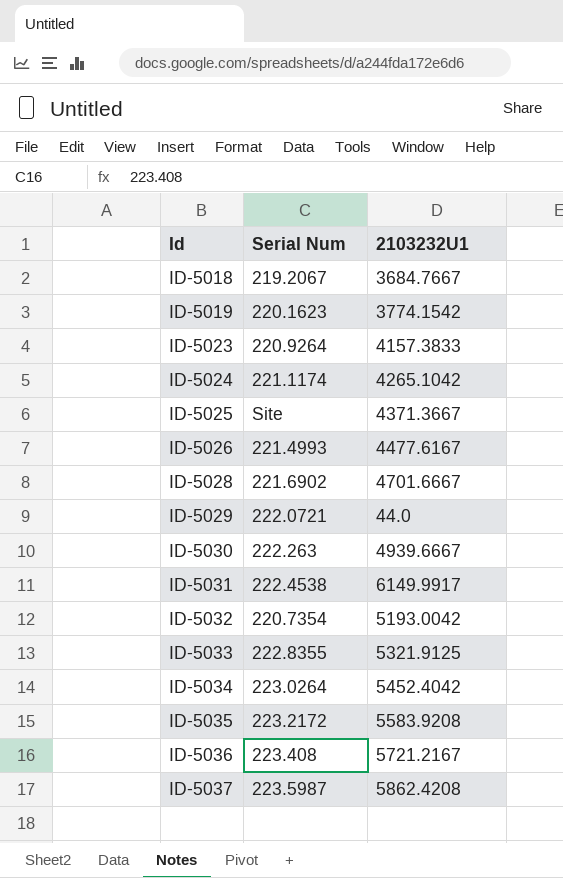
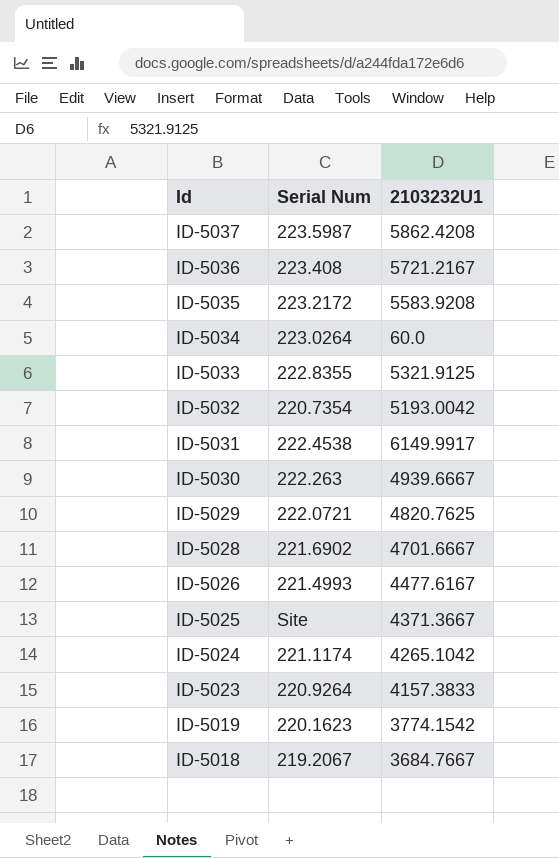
row order: Id ascending -> Id descending
ID-5034 | 2103232U1: 5452.4042 -> 60.0
ID-5029 | 2103232U1: 44.0 -> 4820.7625

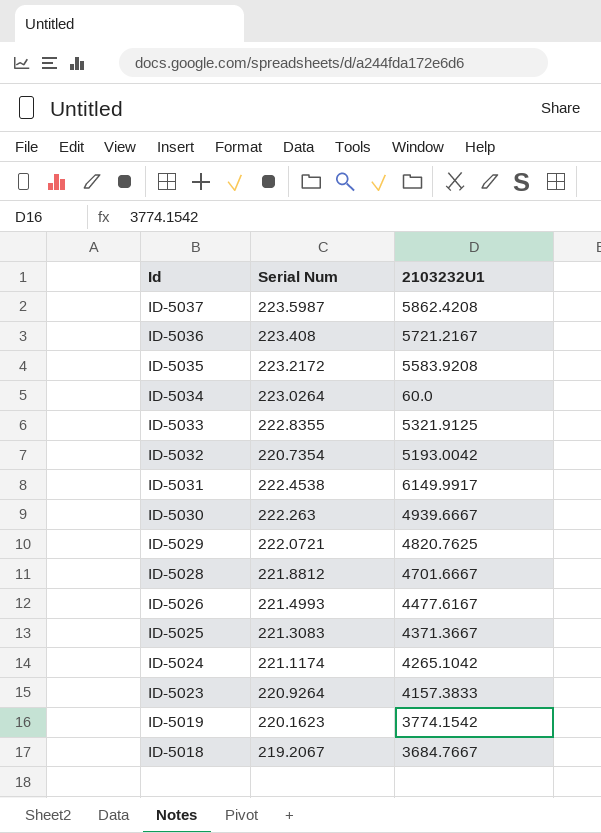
ID-5028 | Serial Num: 221.6902 -> 221.8812
ID-5025 | Serial Num: Site -> 221.3083

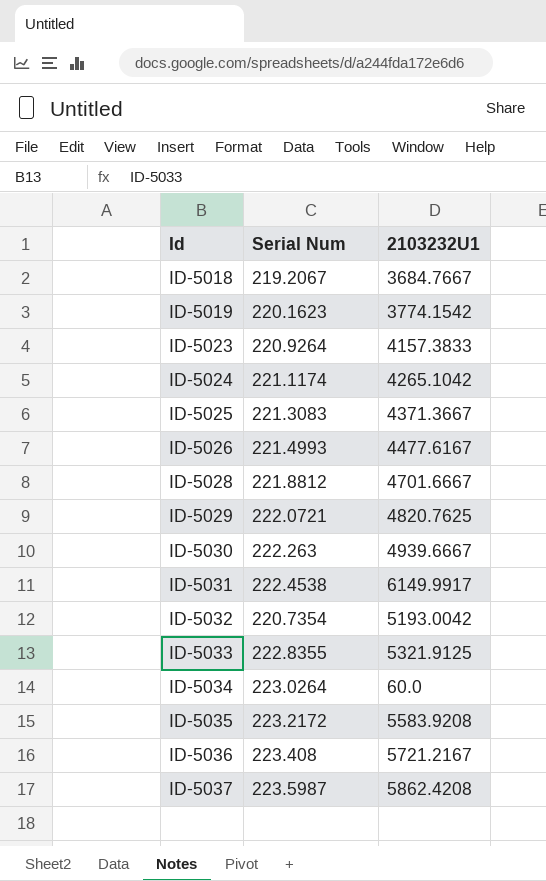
row order: Id descending -> Id ascending

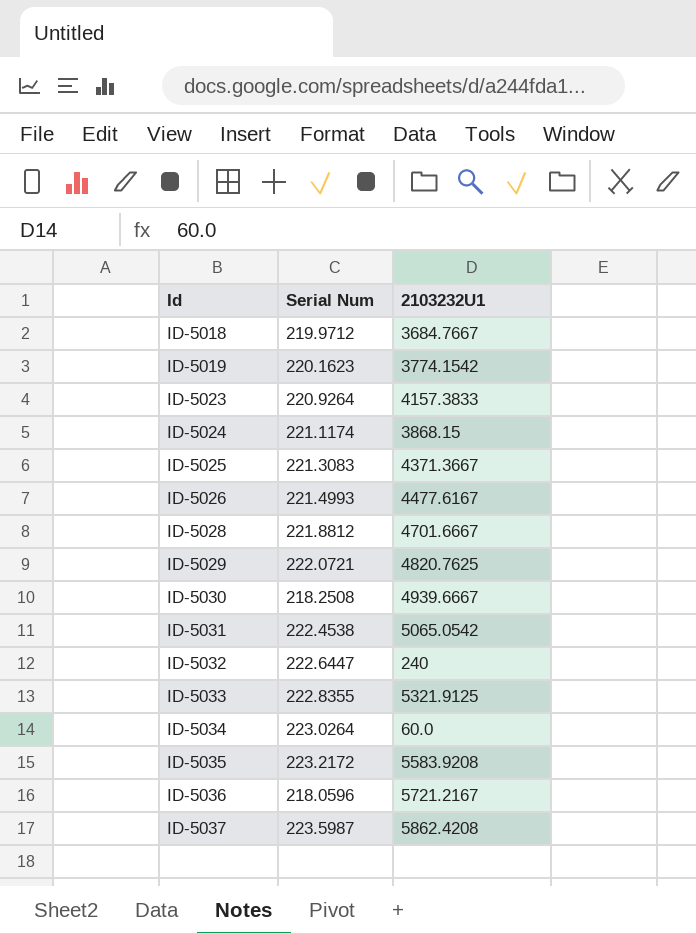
ID-5018 | Serial Num: 219.2067 -> 219.9712
ID-5024 | 2103232U1: 4265.1042 -> 3868.15
ID-5030 | Serial Num: 222.263 -> 218.2508
ID-5031 | 2103232U1: 6149.9917 -> 5065.0542
ID-5032 | Serial Num: 220.7354 -> 222.6447
ID-5032 | 2103232U1: 5193.0042 -> 240
ID-5036 | Serial Num: 223.408 -> 218.0596

